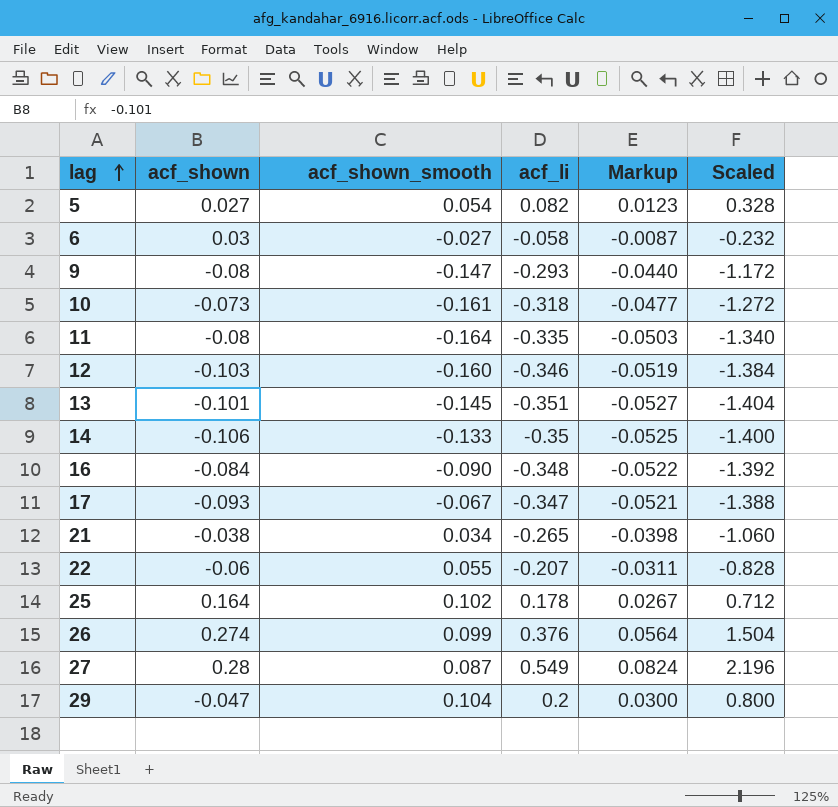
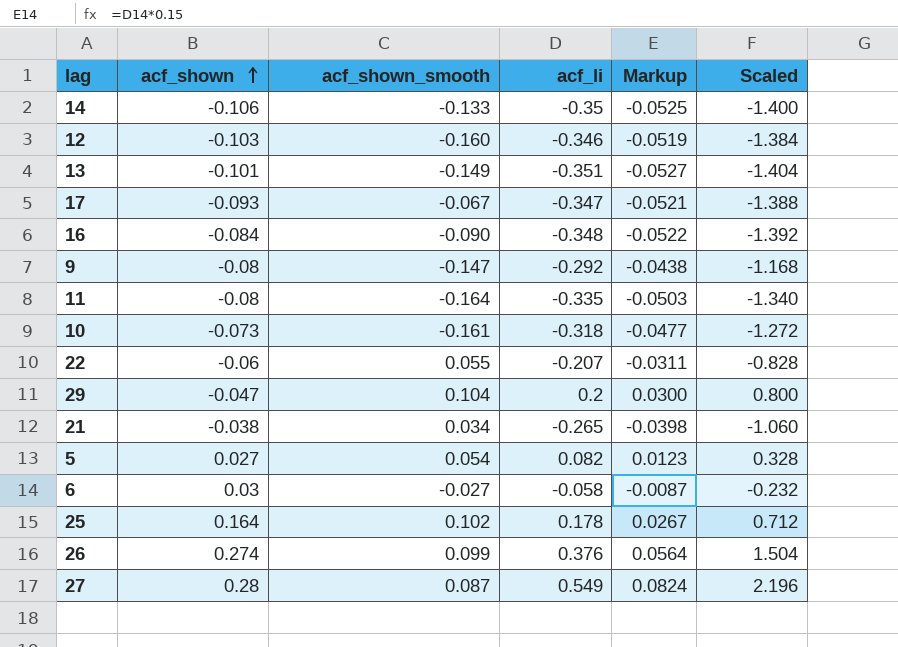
row order: lag ascending -> acf_shown ascending
13 | acf_shown_smooth: -0.145 -> -0.149
9 | acf_li: -0.293 -> -0.292
9 | Markup: -0.0440 -> -0.0438
9 | Scaled: -1.172 -> -1.168

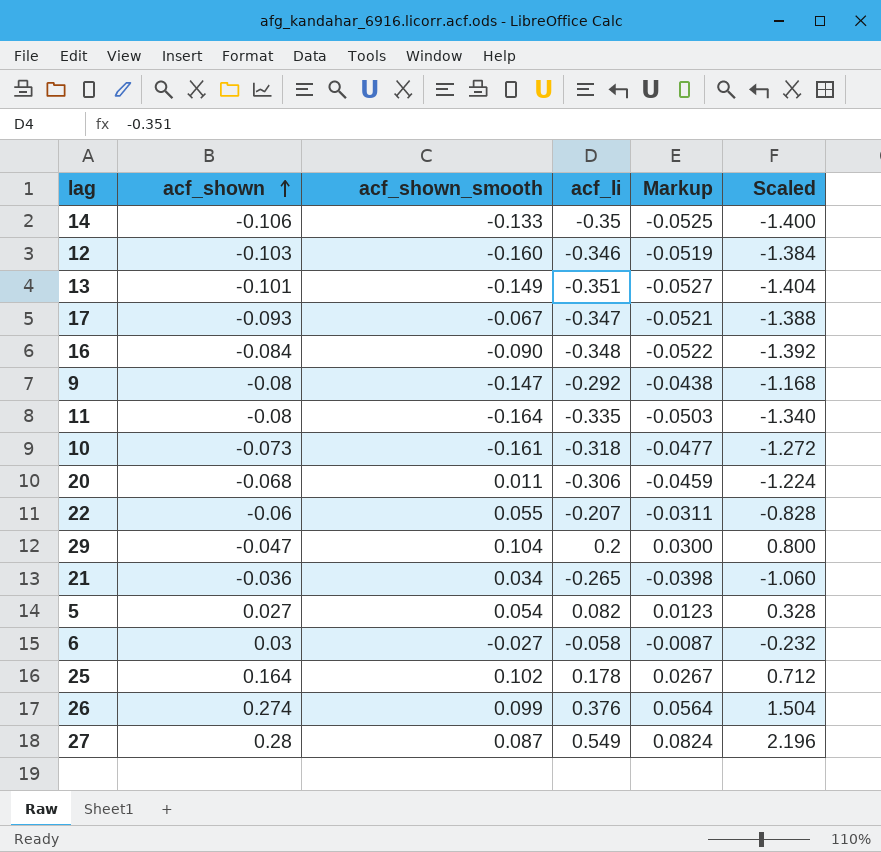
row 20: none -> -0.068 | 0.011 | -0.306 | -0.0459 | -1.224
21 | acf_shown: -0.038 -> -0.036

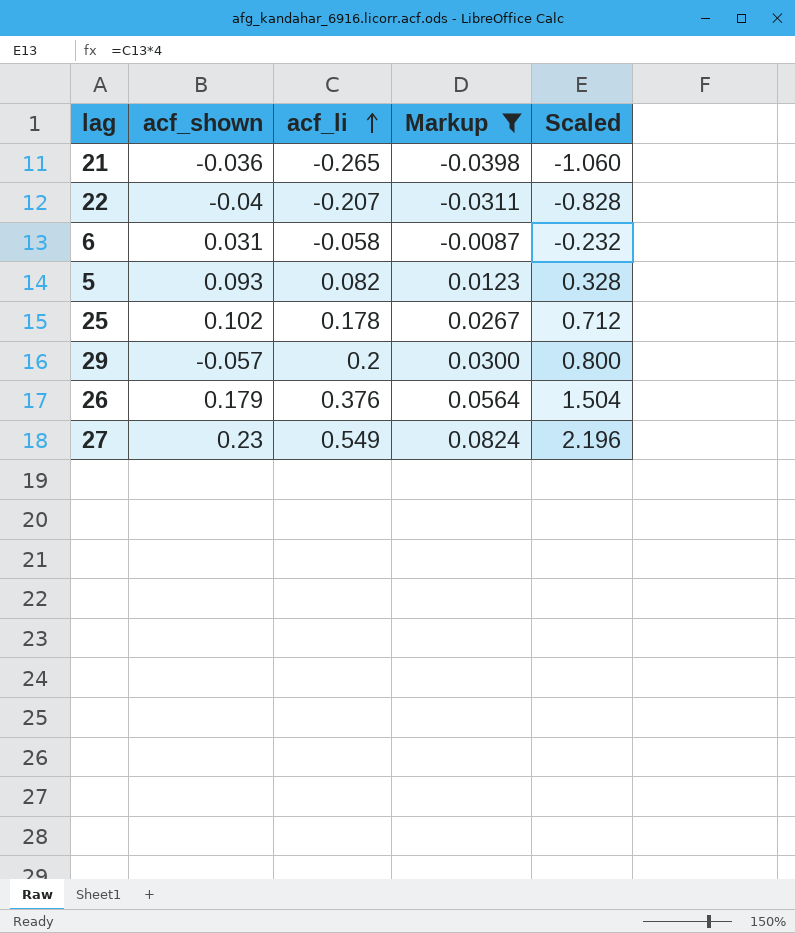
filter: none -> Markup >= -0.0398
row order: acf_shown ascending -> acf_li ascending
column acf_shown_smooth | position: 3 -> none
22 | acf_shown: -0.06 -> -0.04
6 | acf_shown: 0.03 -> 0.031
5 | acf_shown: 0.027 -> 0.093
25 | acf_shown: 0.164 -> 0.102
29 | acf_shown: -0.047 -> -0.057
26 | acf_shown: 0.274 -> 0.179
27 | acf_shown: 0.28 -> 0.23

